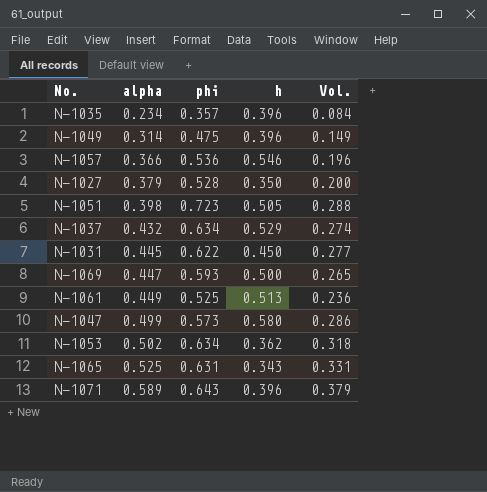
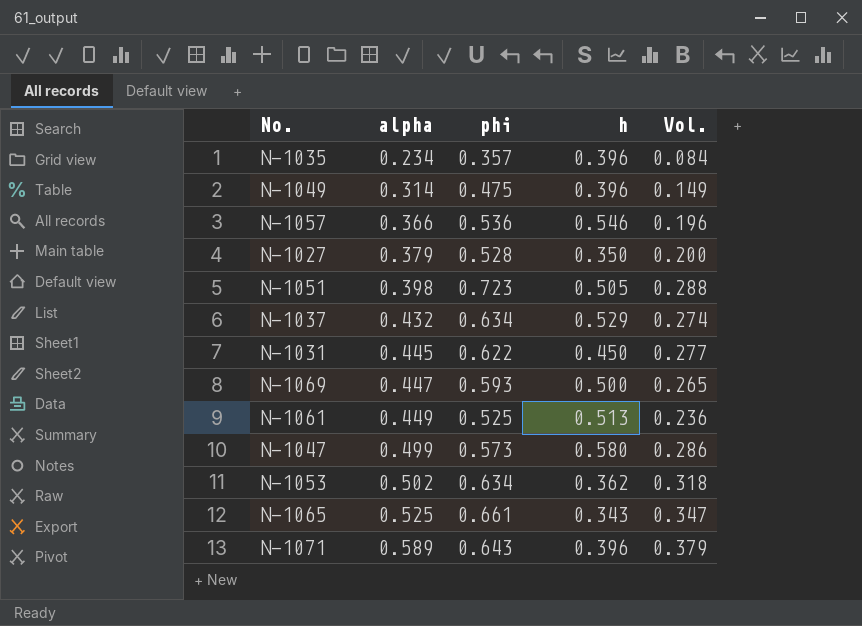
N-1065 | phi: 0.631 -> 0.661
N-1065 | Vol.: 0.331 -> 0.347

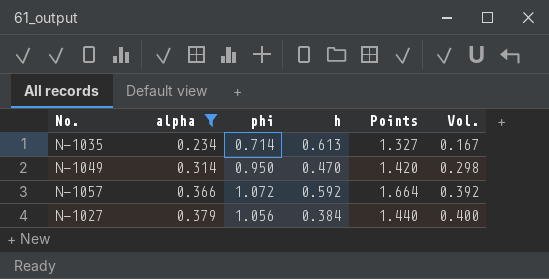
filter: none -> alpha <= 0.379
column Points | formula: none -> [phi] + [h]
N-1035 | phi: 0.357 -> 0.714
N-1035 | h: 0.396 -> 0.613
N-1035 | Vol.: 0.084 -> 0.167
N-1049 | phi: 0.475 -> 0.950
N-1049 | h: 0.396 -> 0.470
N-1049 | Vol.: 0.149 -> 0.298
N-1057 | phi: 0.536 -> 1.072
N-1057 | h: 0.546 -> 0.592
N-1057 | Vol.: 0.196 -> 0.392
N-1027 | phi: 0.528 -> 1.056
N-1027 | h: 0.350 -> 0.384
N-1027 | Vol.: 0.200 -> 0.400

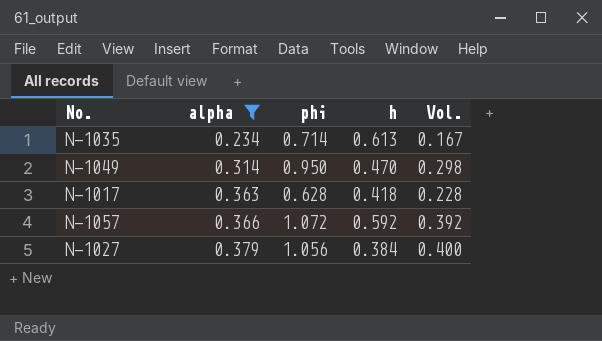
column Points | formula: [phi] + [h] -> none
row N-1017: none -> 0.363 | 0.628 | 0.418 | 0.228

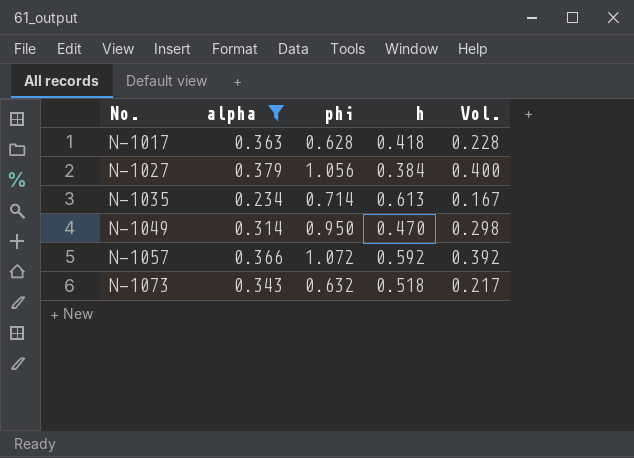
row order: alpha ascending -> No. ascending
row N-1073: none -> 0.343 | 0.632 | 0.518 | 0.217

